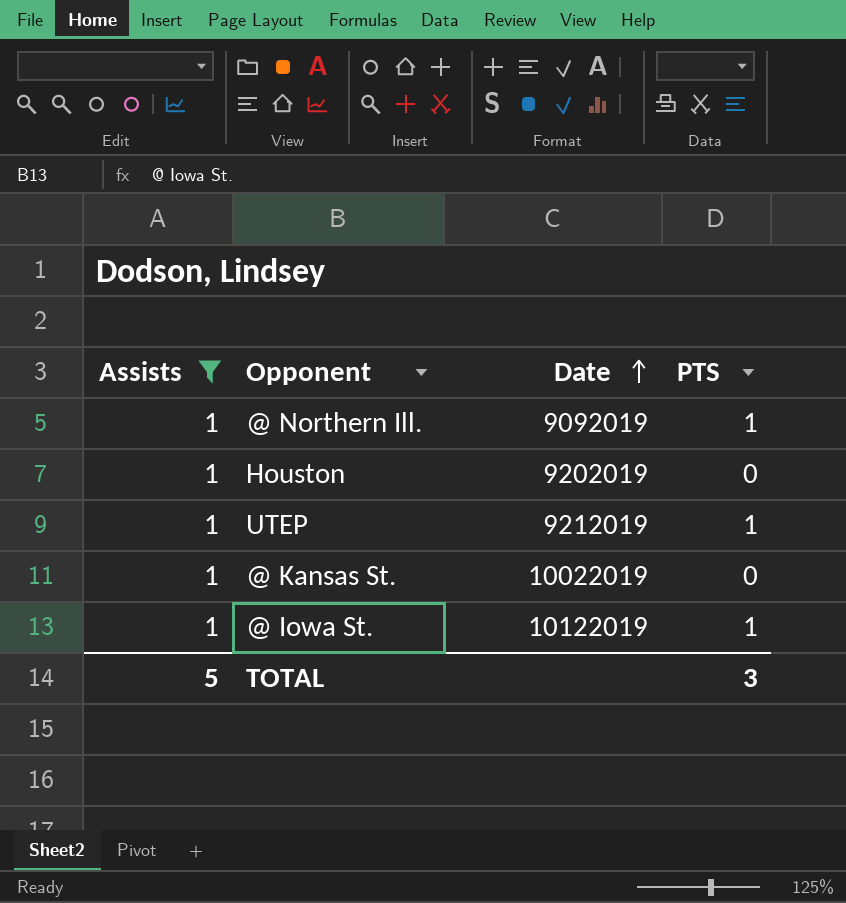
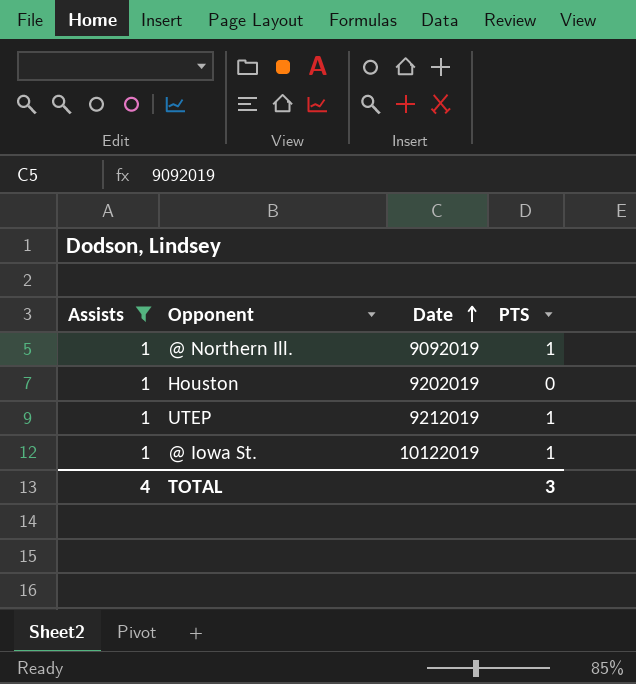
row @ Kansas St.: 1 | 10022019 | 0 -> none
TOTAL | Assists: 5 -> 4

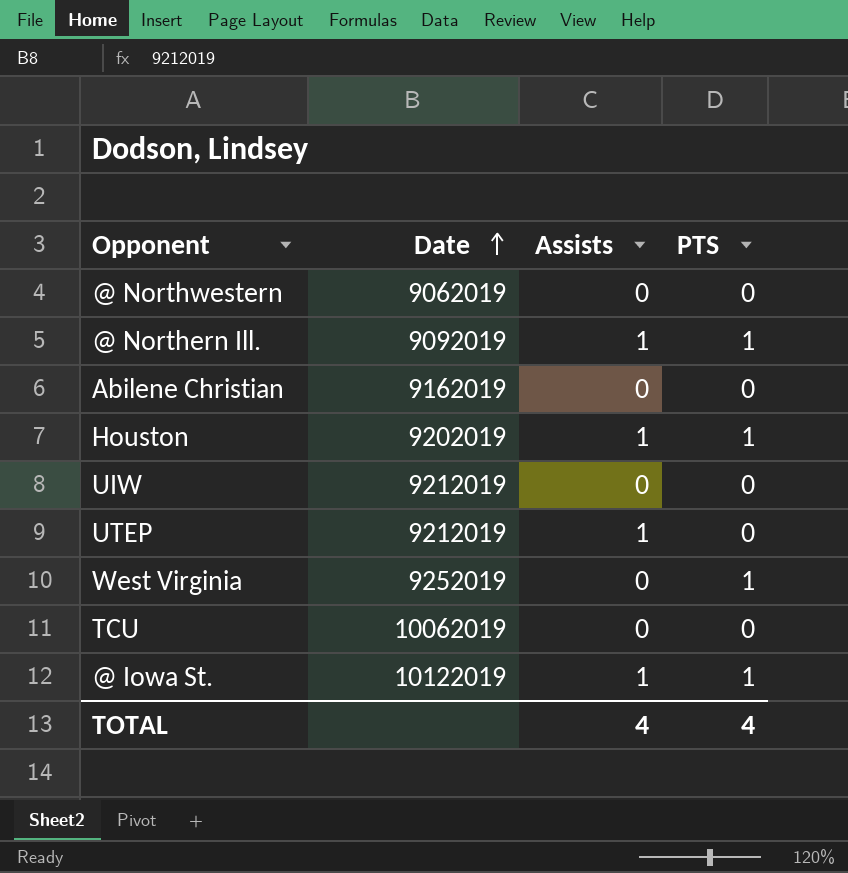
filter: Assists = 1 -> none
column Assists | position: 1 -> 3
Houston | PTS: 0 -> 1
UTEP | PTS: 1 -> 0
TOTAL | PTS: 3 -> 4

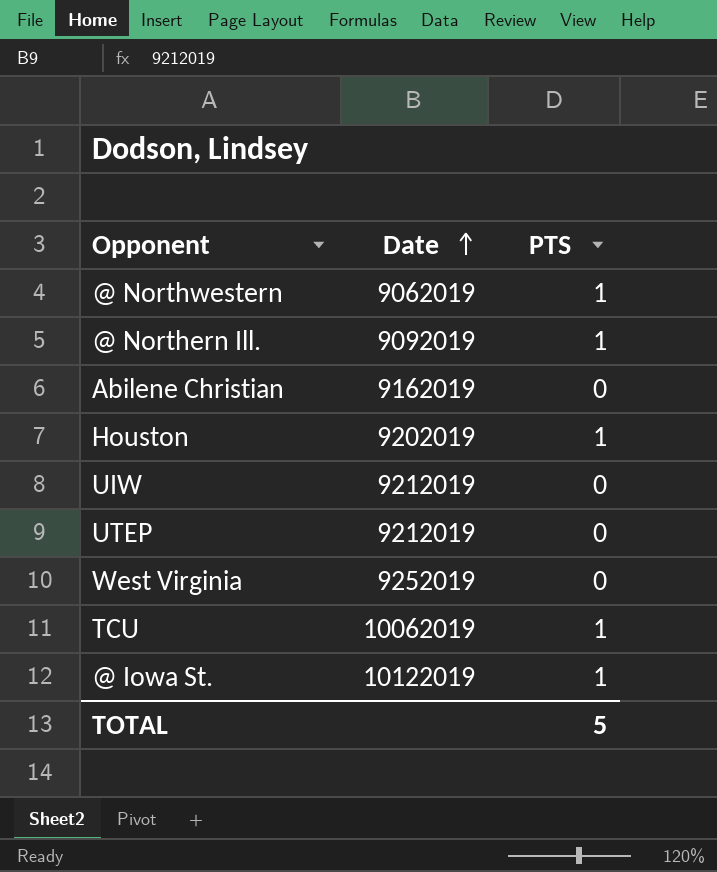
column Assists | position: 3 -> none
@ Northwestern | PTS: 0 -> 1
West Virginia | PTS: 1 -> 0
TCU | PTS: 0 -> 1
TOTAL | PTS: 4 -> 5

